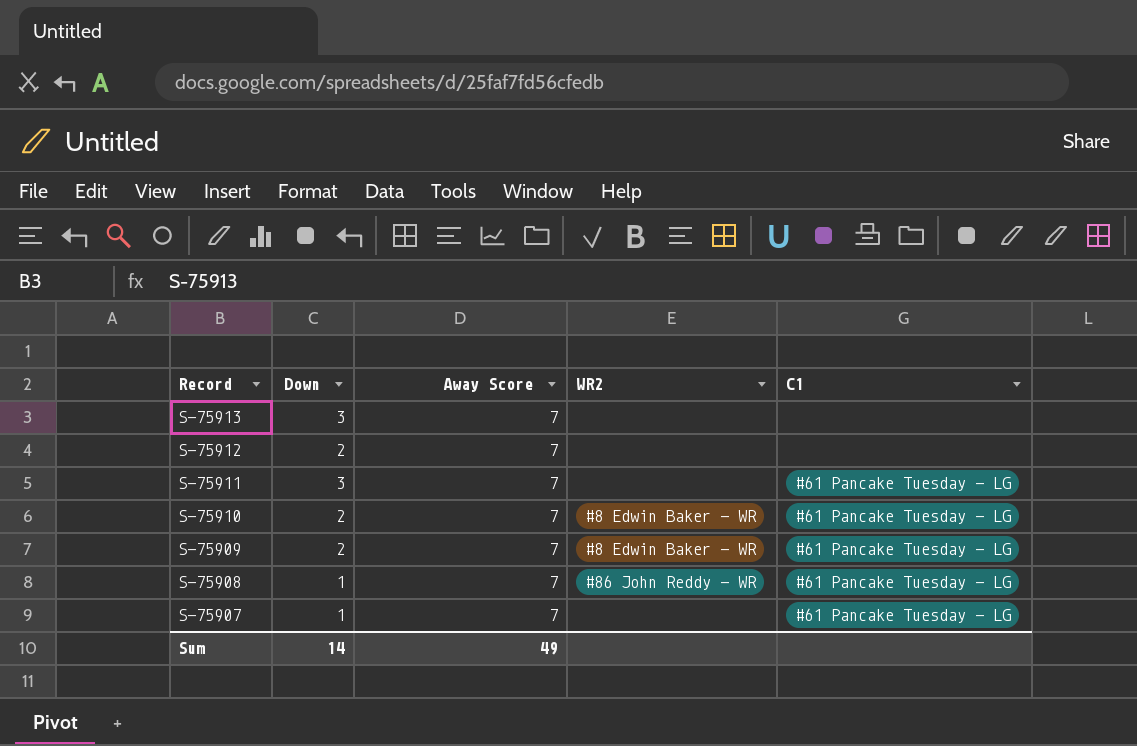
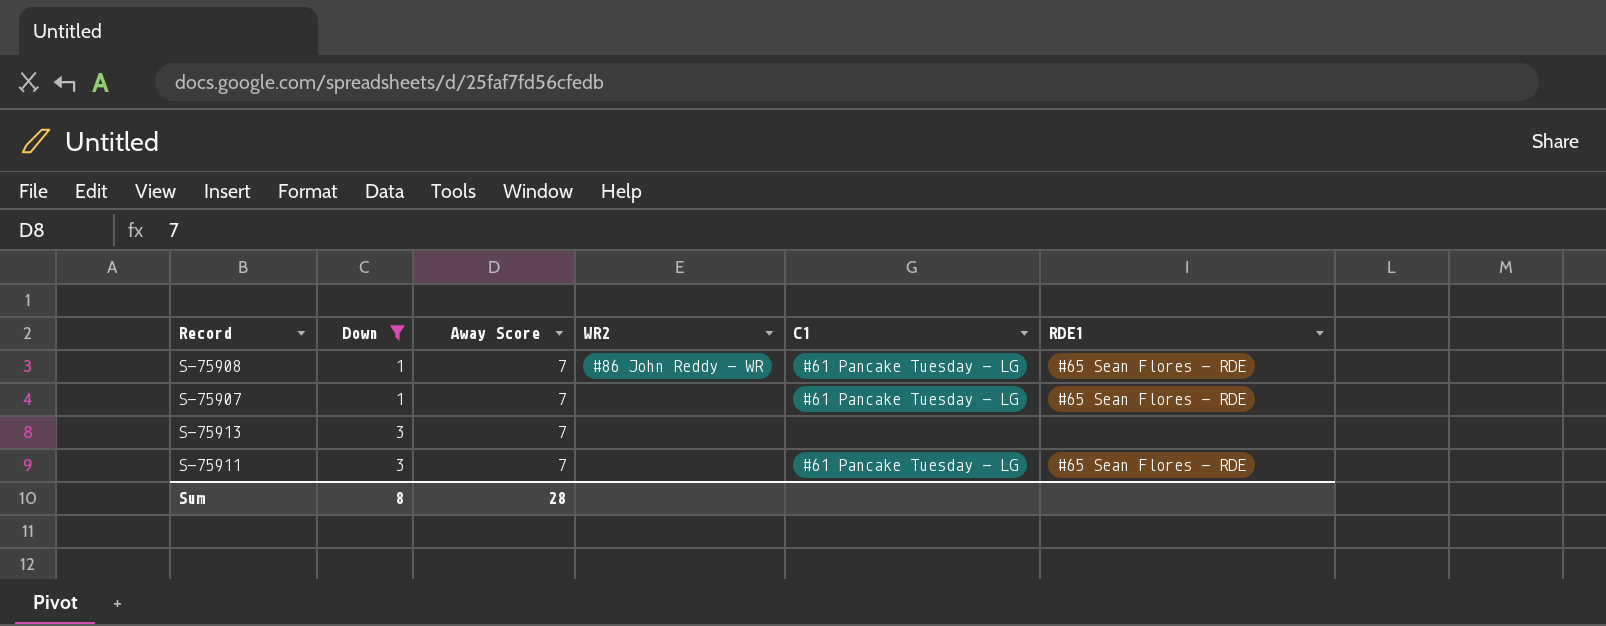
filter: none -> Down != 2
row order: Record descending -> Down ascending
column RDE1 | position: none -> 6
Sum | Down: 14 -> 8
Sum | Away Score: 49 -> 28

